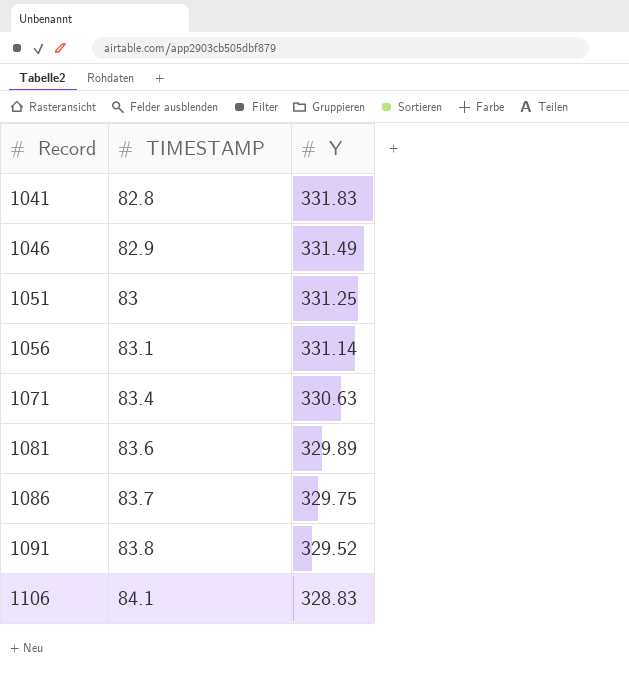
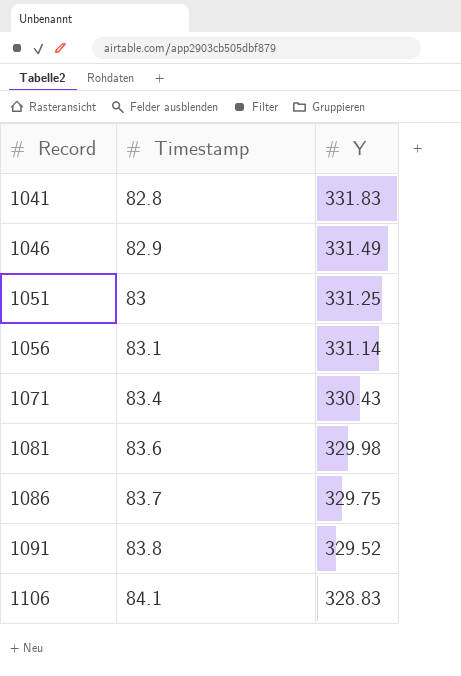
column name: TIMESTAMP -> Timestamp
1071 | Y: 330.63 -> 330.43
1081 | Y: 329.89 -> 329.98

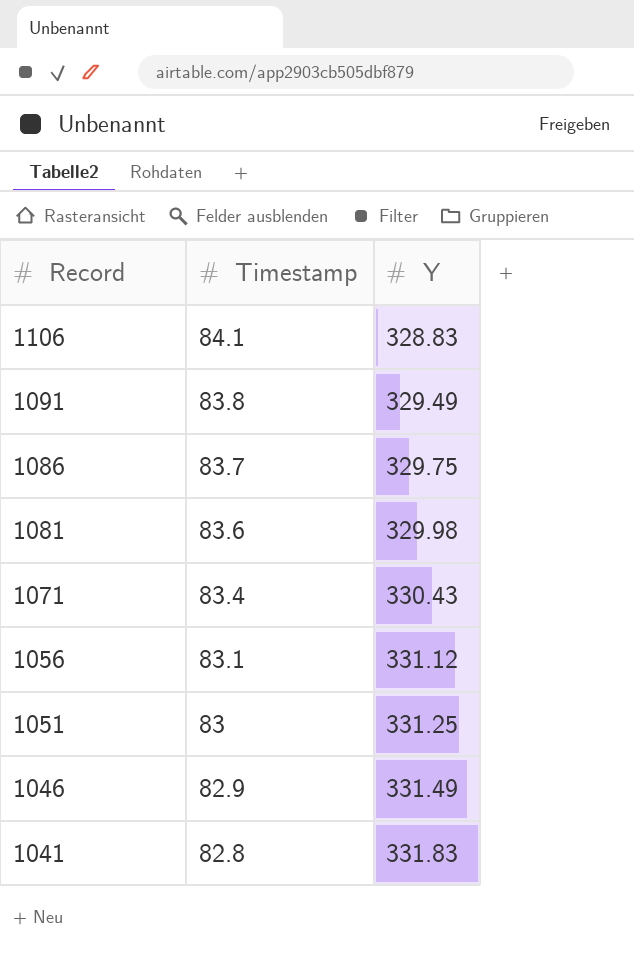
row order: Record ascending -> Record descending
1091 | Y: 329.52 -> 329.49
1056 | Y: 331.14 -> 331.12

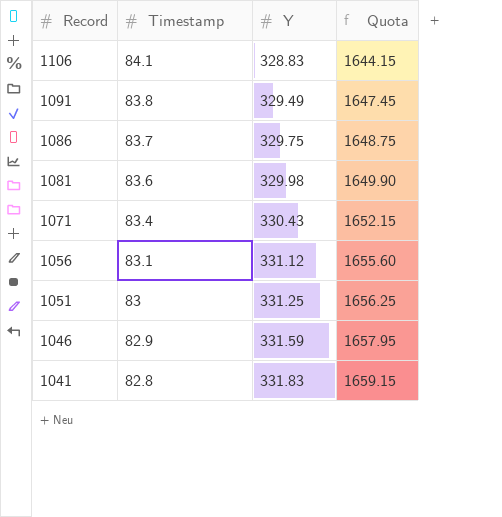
column Quota | formula: none -> [Y] * 5
1046 | Y: 331.49 -> 331.59

